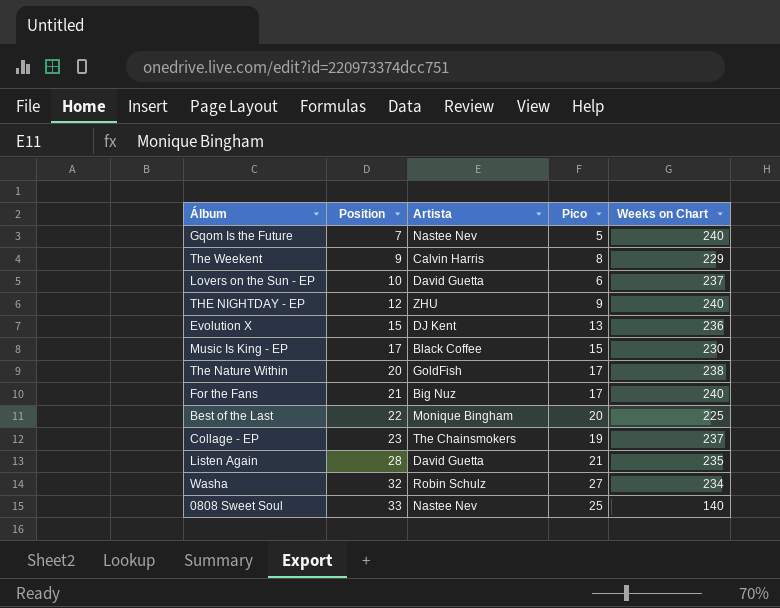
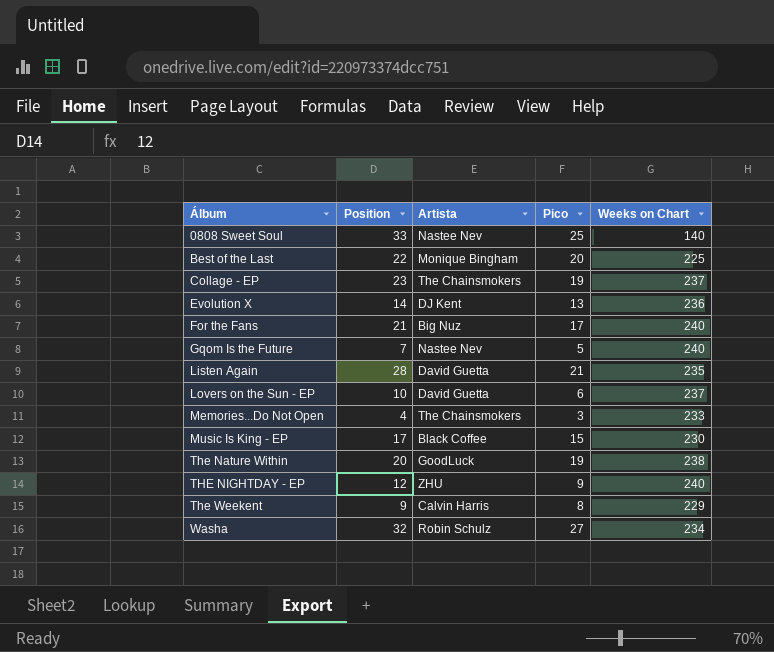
row order: Position ascending -> Álbum ascending
Evolution X | Position: 15 -> 14
row Memories...Do Not Open: none -> 4 | The Chainsmokers | 3 | 233
The Nature Within | Artista: GoldFish -> GoodLuck
The Nature Within | Pico: 17 -> 19

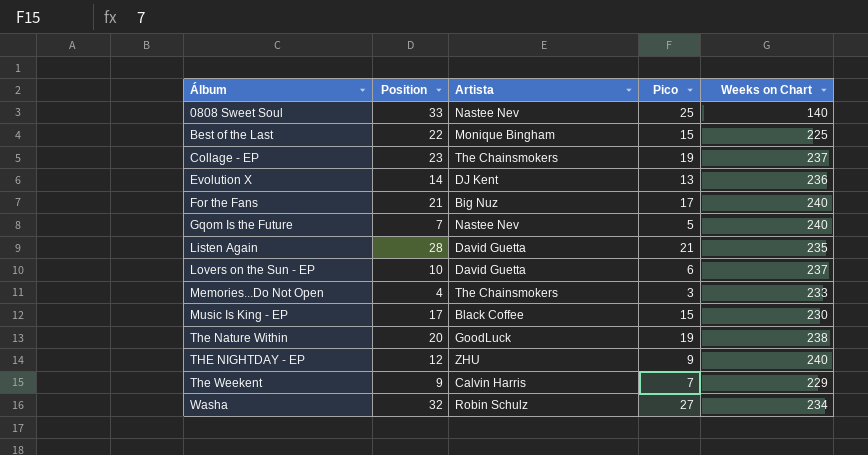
Best of the Last | Pico: 20 -> 15
The Weekent | Pico: 8 -> 7

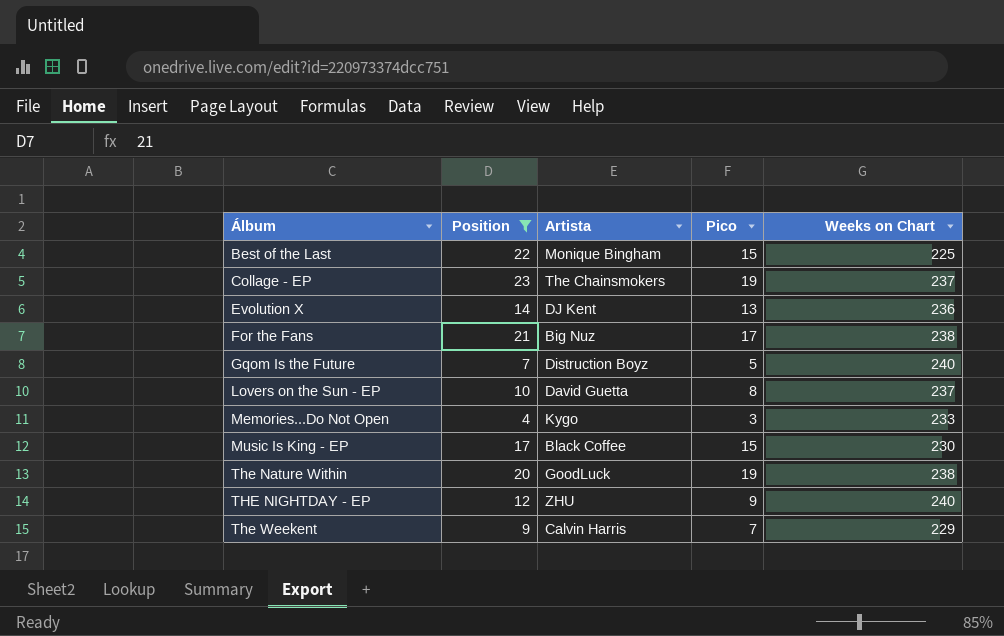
filter: none -> Position <= 23
For the Fans | Weeks on Chart: 240 -> 238
Gqom Is the Future | Artista: Nastee Nev -> Distruction Boyz
Lovers on the Sun - EP | Pico: 6 -> 8
Memories...Do Not Open | Artista: The Chainsmokers -> Kygo

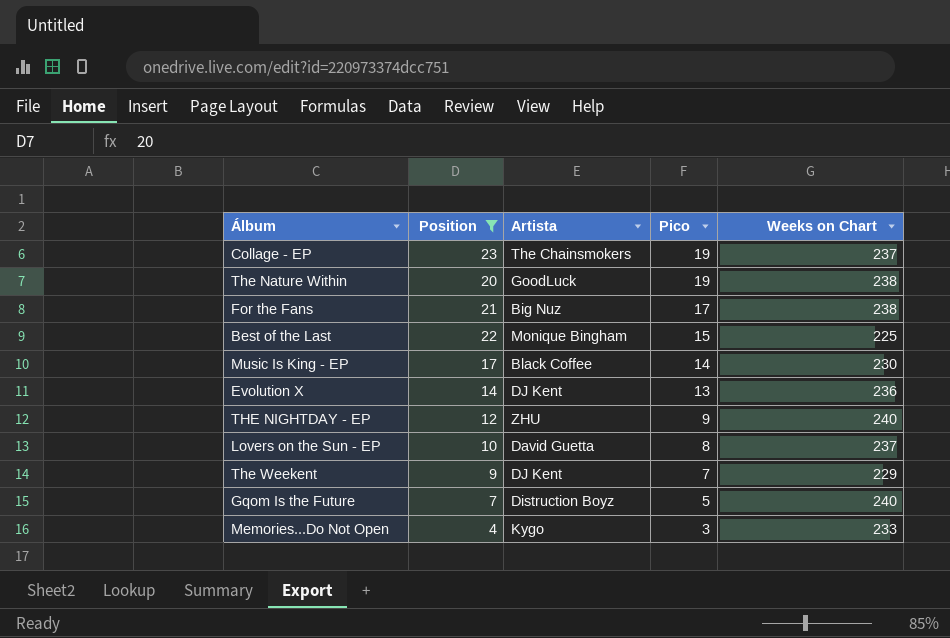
row order: Álbum ascending -> Pico descending
Music Is King - EP | Pico: 15 -> 14
The Weekent | Artista: Calvin Harris -> DJ Kent

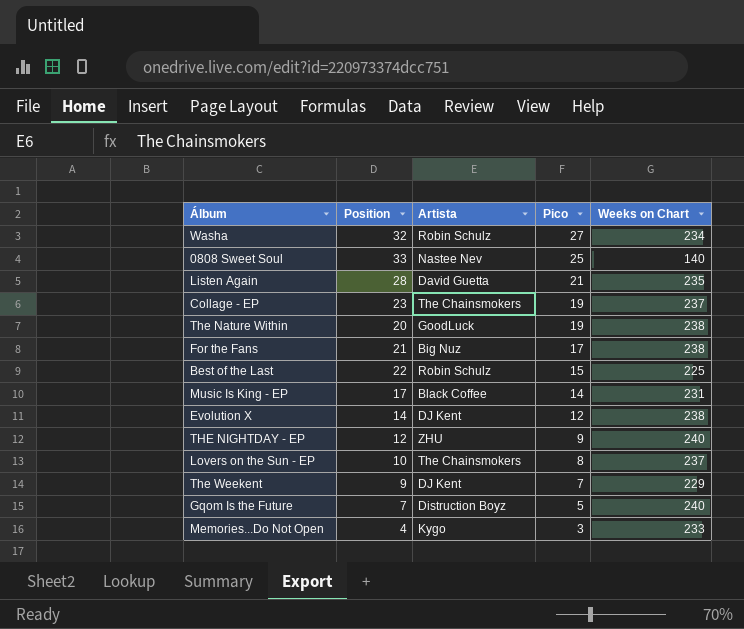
filter: Position <= 23 -> none
Best of the Last | Artista: Monique Bingham -> Robin Schulz
Music Is King - EP | Weeks on Chart: 230 -> 231
Evolution X | Pico: 13 -> 12
Evolution X | Weeks on Chart: 236 -> 238
Lovers on the Sun - EP | Artista: David Guetta -> The Chainsmokers

